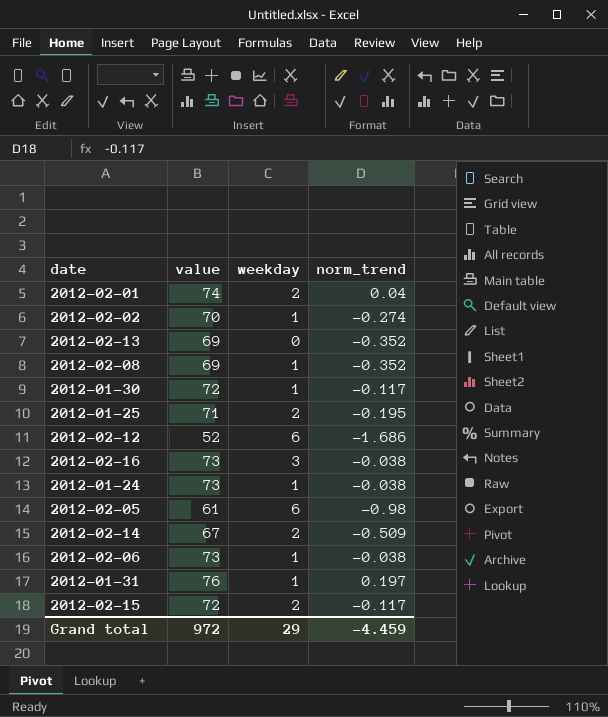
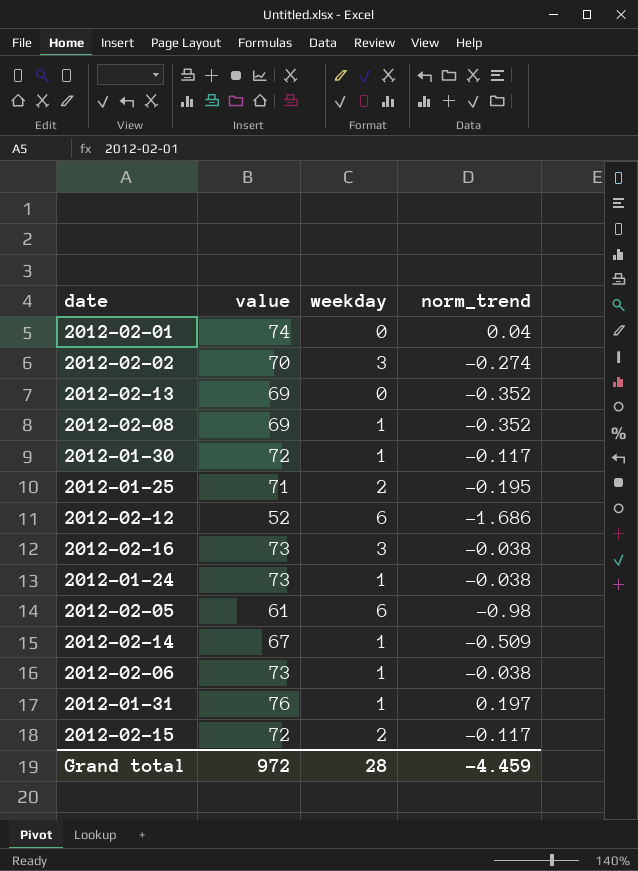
2012-02-01 | weekday: 2 -> 0
2012-02-02 | weekday: 1 -> 3
2012-02-14 | weekday: 2 -> 1
Grand total | weekday: 29 -> 28

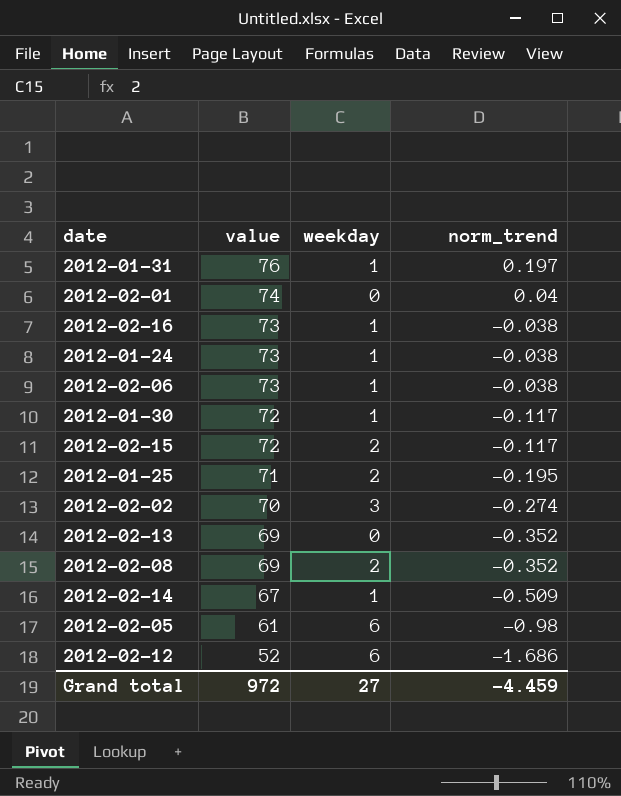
row order: none -> value descending
2012-02-16 | weekday: 3 -> 1
2012-02-08 | weekday: 1 -> 2
Grand total | weekday: 28 -> 27

